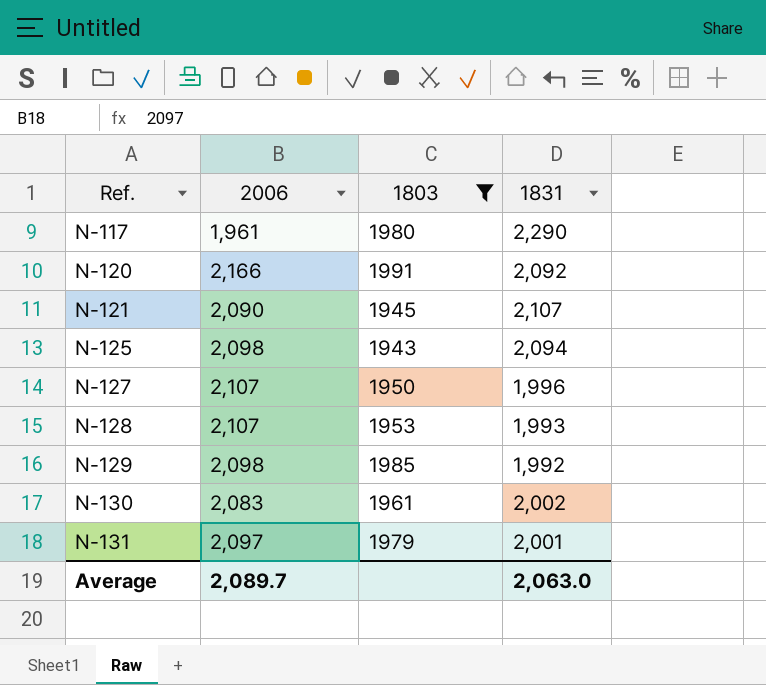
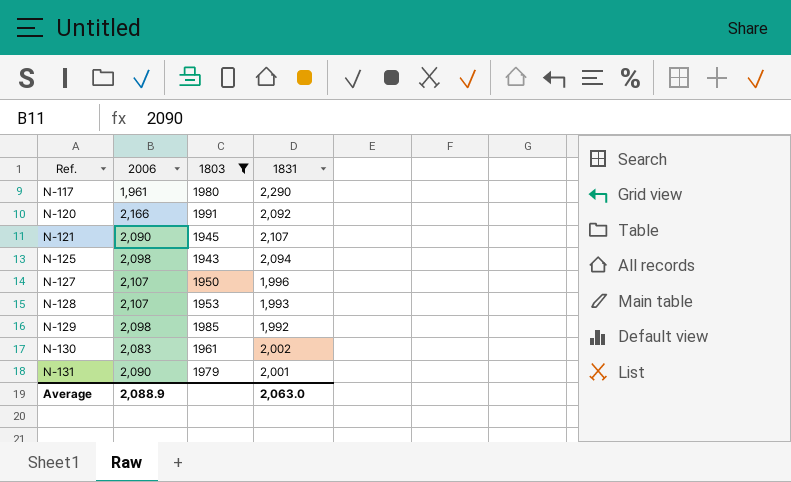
N-131 | 2006: 2,097 -> 2,090
Average | 2006: 2,089.7 -> 2,088.9

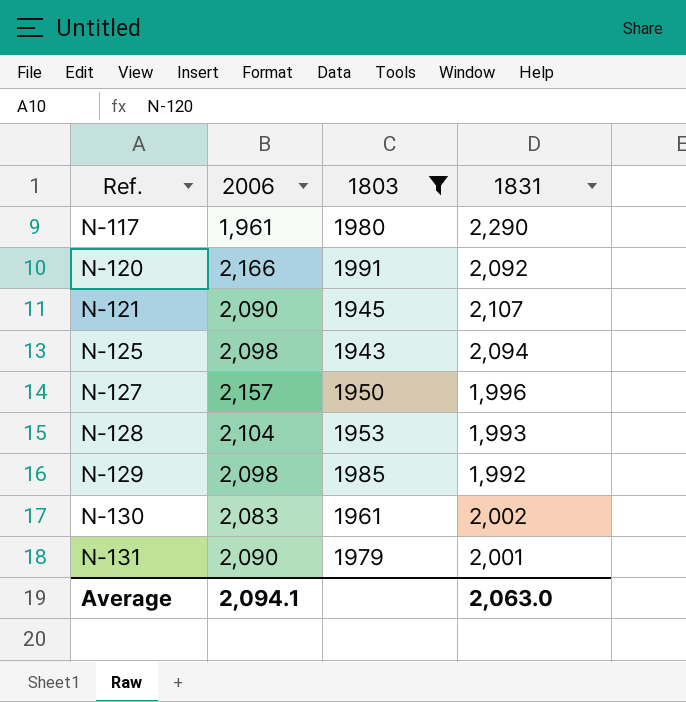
N-127 | 2006: 2,107 -> 2,157
N-128 | 2006: 2,107 -> 2,104
Average | 2006: 2,088.9 -> 2,094.1

